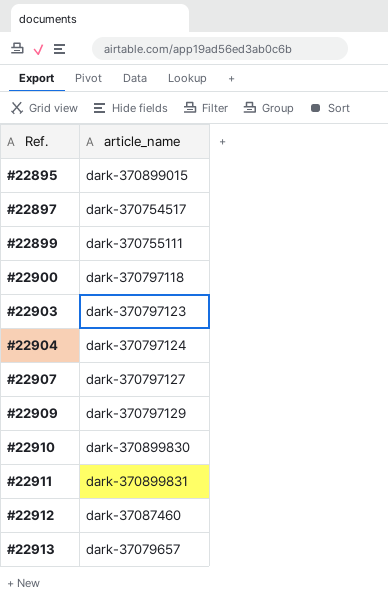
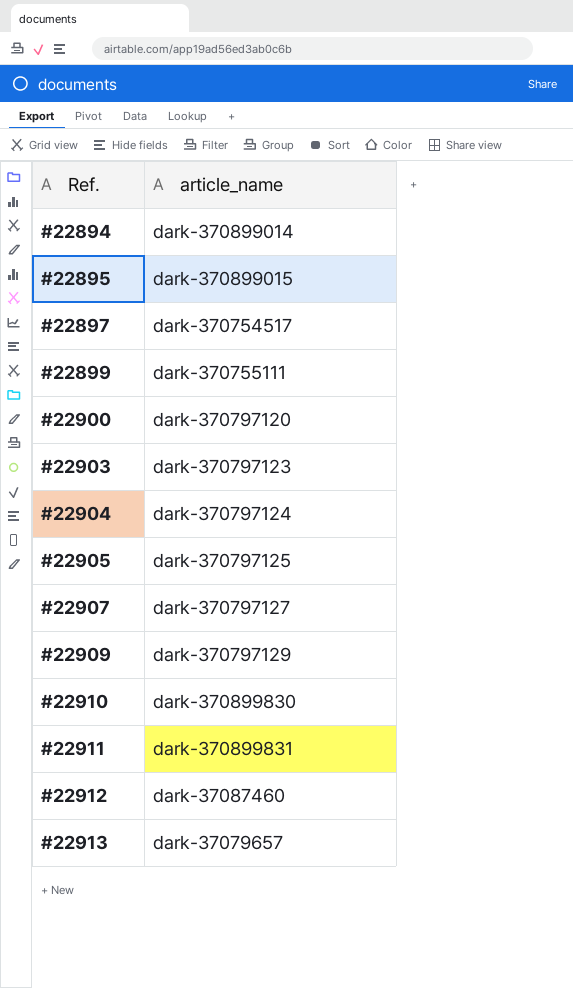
row #22894: none -> dark-370899014
#22900 | article_name: dark-370797118 -> dark-370797120
row #22905: none -> dark-370797125

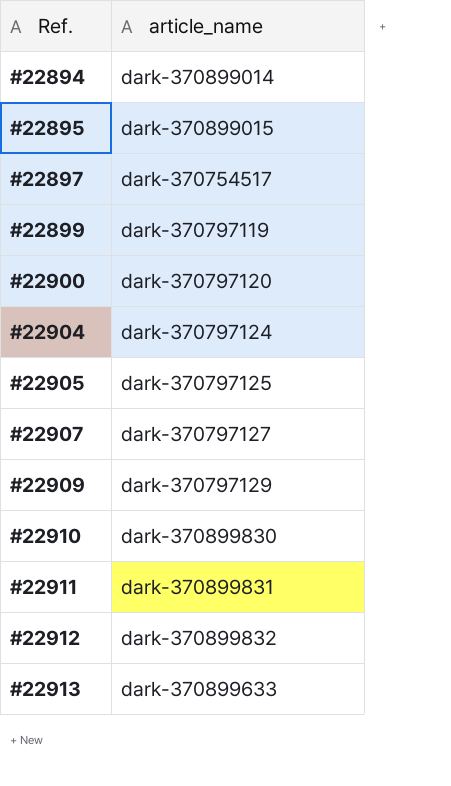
row #22903: dark-370797123 -> none
#22899 | article_name: dark-370755111 -> dark-370797119
#22912 | article_name: dark-37087460 -> dark-370899832
#22913 | article_name: dark-37079657 -> dark-370899633

